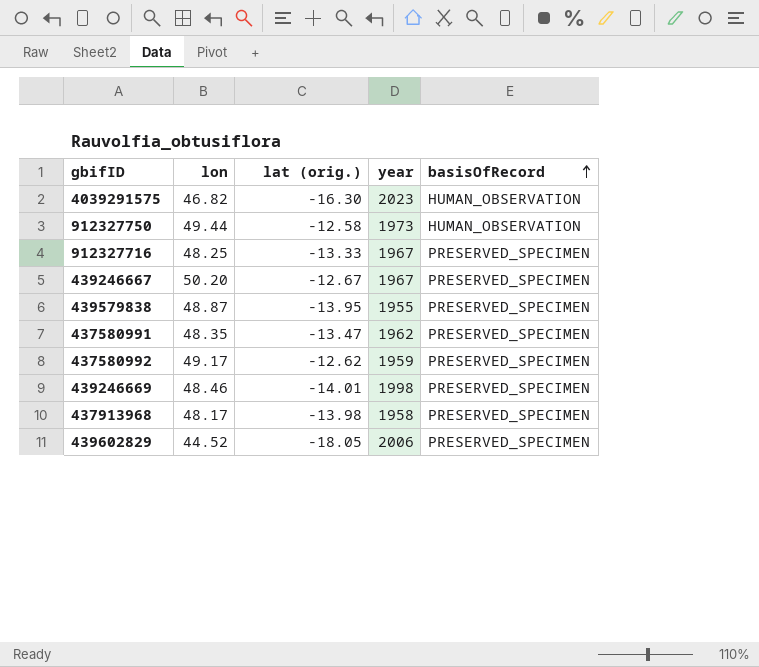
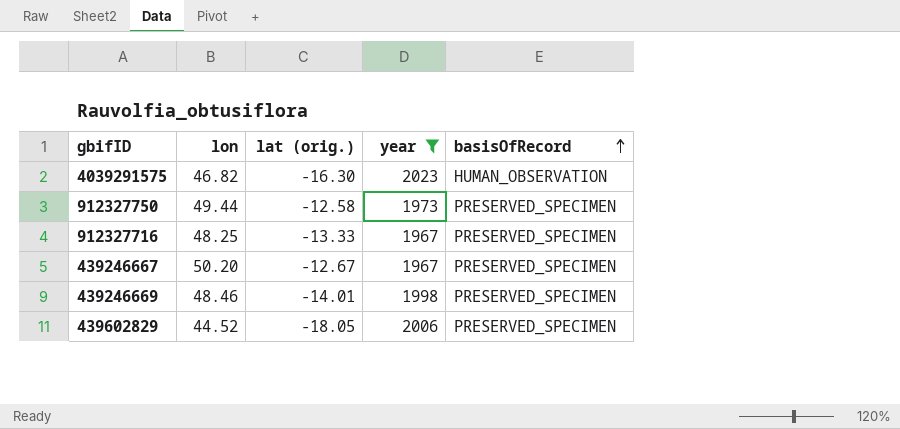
filter: none -> year >= 1967
912327750 | basisOfRecord: HUMAN_OBSERVATION -> PRESERVED_SPECIMEN

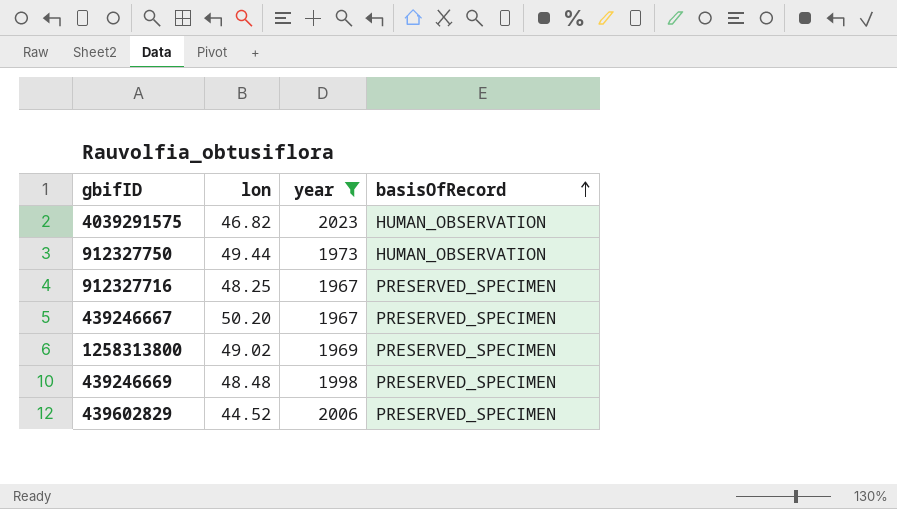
column lat (orig.) | position: 3 -> none
912327750 | basisOfRecord: PRESERVED_SPECIMEN -> HUMAN_OBSERVATION
row 1258313800: none -> 49.02 | 1969 | PRESERVED_SPECIMEN
439246669 | lon: 48.46 -> 48.48

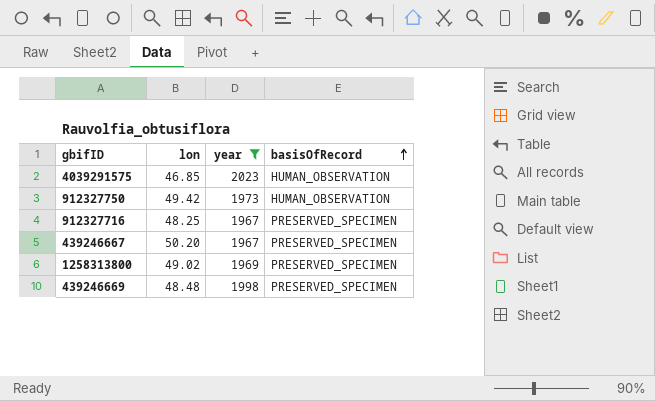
row 439602829: 44.52 | 2006 | PRESERVED_SPECIMEN -> none
4039291575 | lon: 46.82 -> 46.85
912327750 | lon: 49.44 -> 49.42

